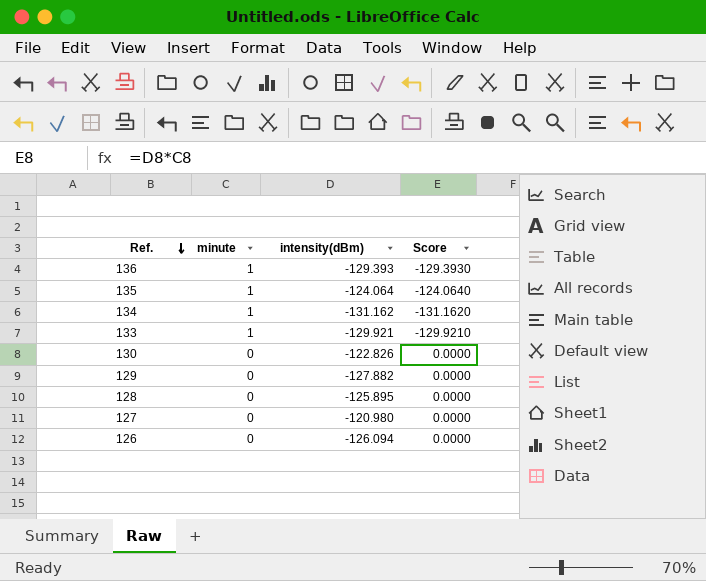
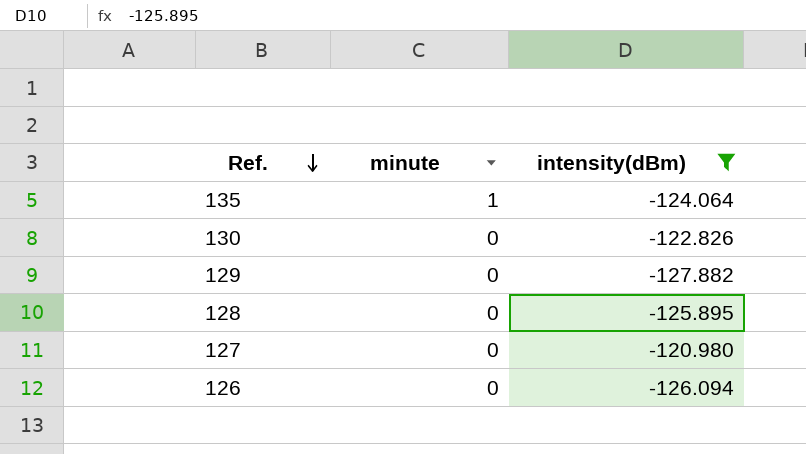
filter: none -> intensity(dBm) >= -127.882
column Score | formula: [minute] * [intensity(dBm)] -> none

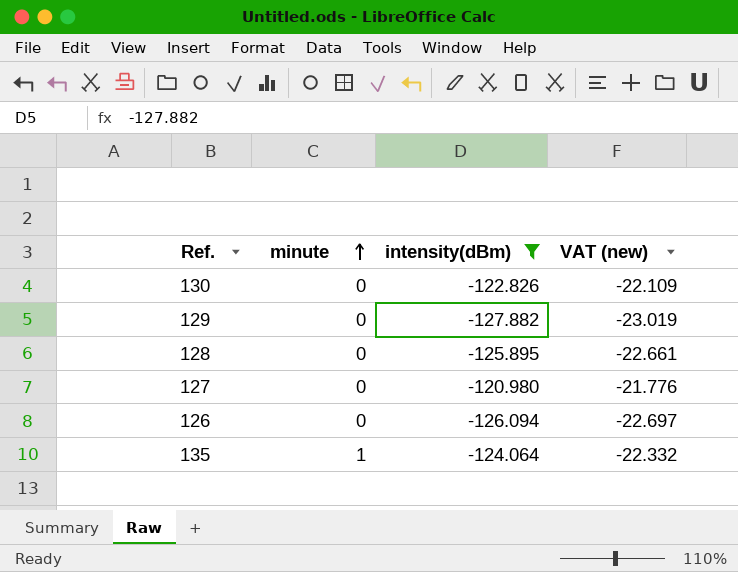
row order: Ref. descending -> minute ascending
column VAT (new) | formula: none -> [intensity(dBm)] * 0.18

